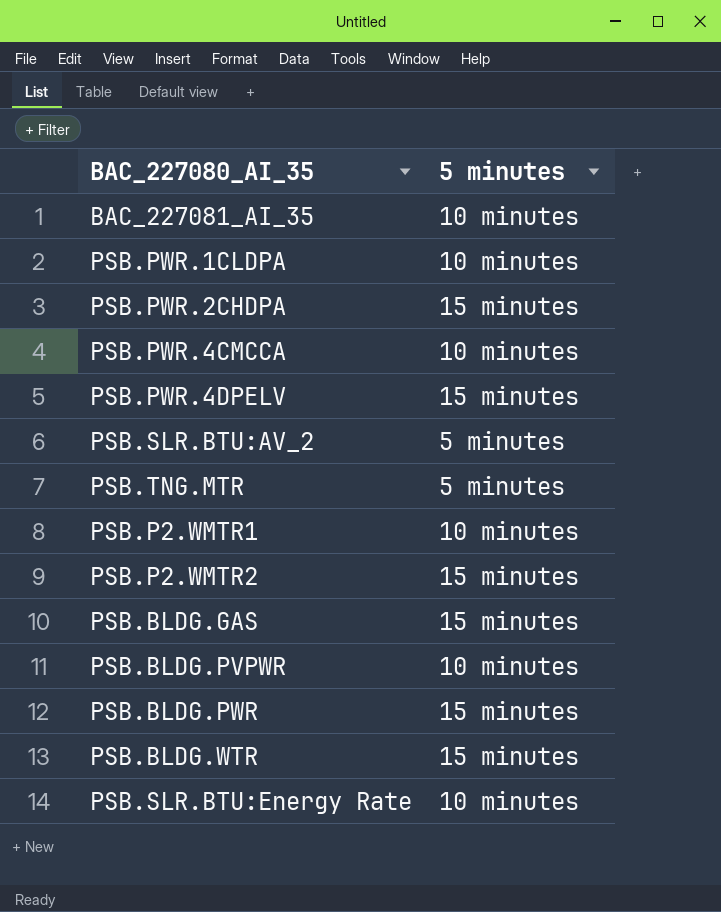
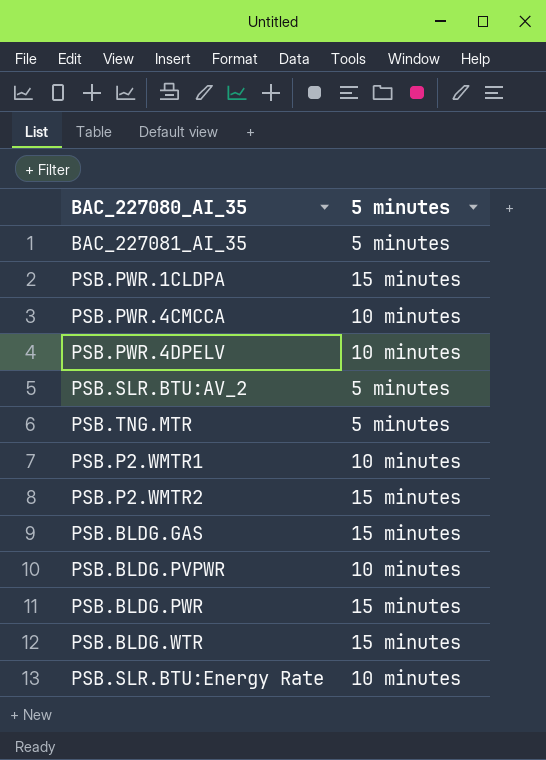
row PSB.PWR.2CHDPA: 15 minutes -> none
BAC_227081_AI_35 | 5 minutes: 10 minutes -> 5 minutes
PSB.PWR.1CLDPA | 5 minutes: 10 minutes -> 15 minutes
PSB.PWR.4DPELV | 5 minutes: 15 minutes -> 10 minutes

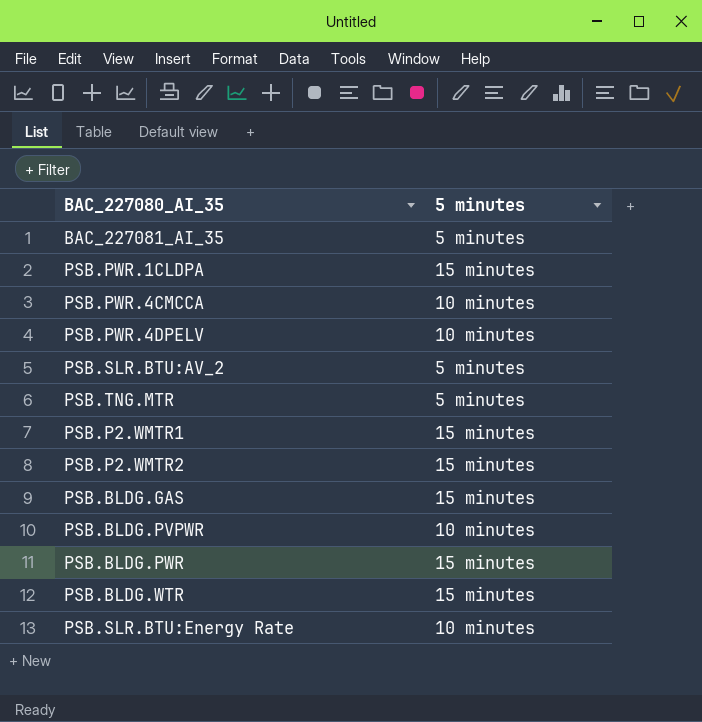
PSB.P2.WMTR1 | 5 minutes: 10 minutes -> 15 minutes

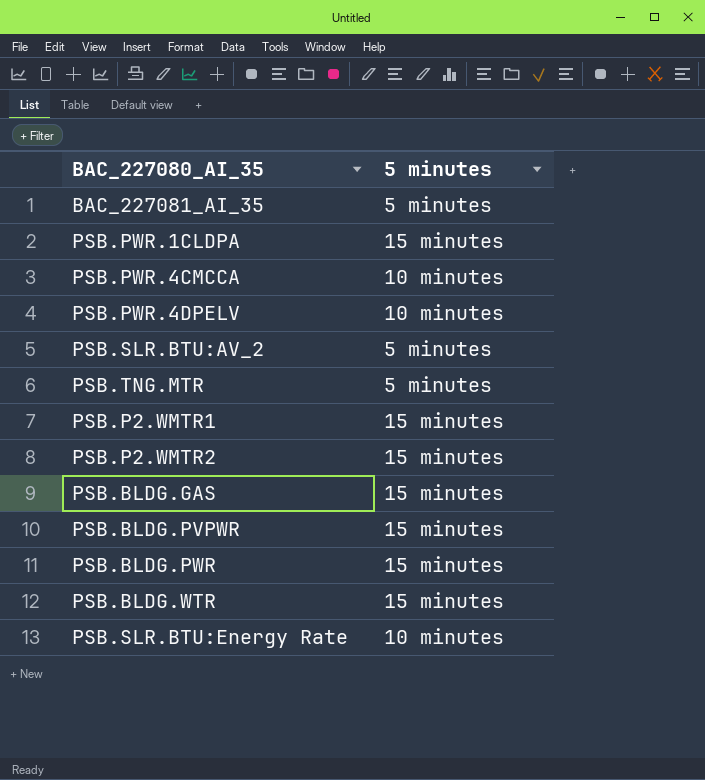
PSB.BLDG.PVPWR | 5 minutes: 10 minutes -> 15 minutes

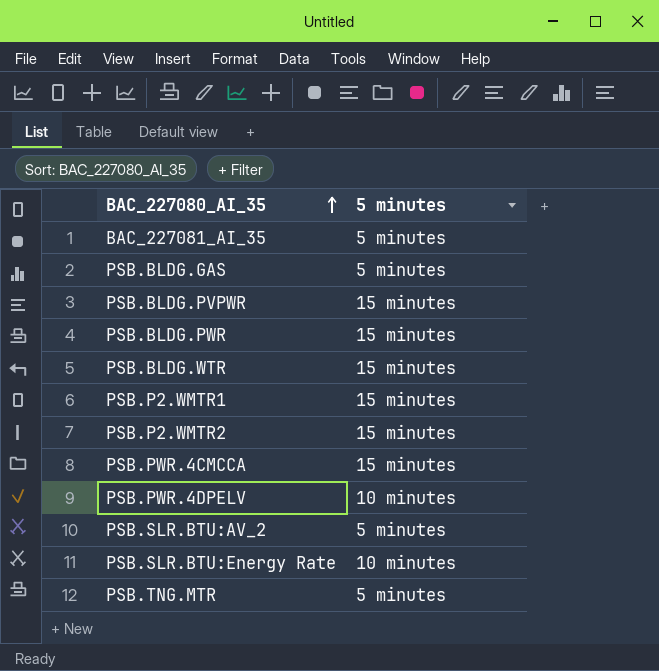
row order: none -> BAC_227080_AI_35 ascending
row PSB.PWR.1CLDPA: 15 minutes -> none
PSB.BLDG.GAS | 5 minutes: 15 minutes -> 5 minutes
PSB.PWR.4CMCCA | 5 minutes: 10 minutes -> 15 minutes

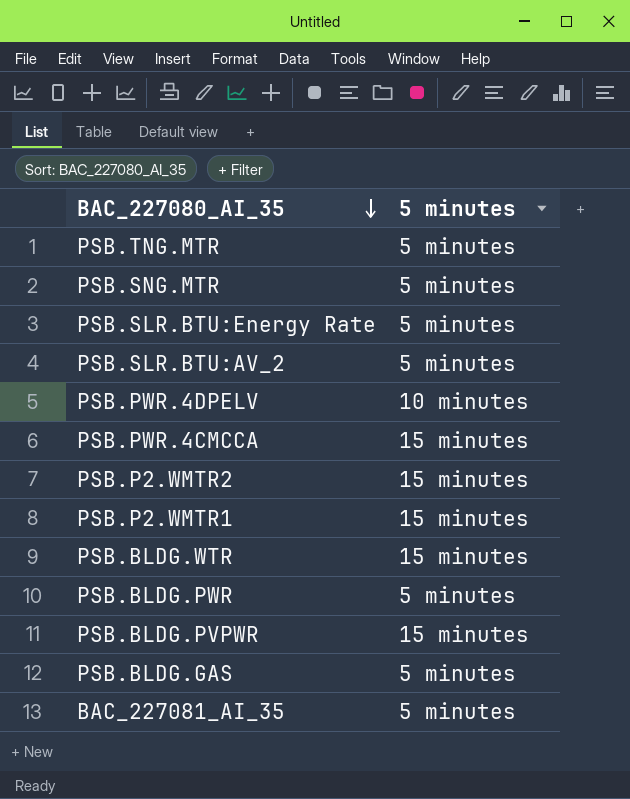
row order: BAC_227080_AI_35 ascending -> BAC_227080_AI_35 descending
row PSB.SNG.MTR: none -> 5 minutes
PSB.SLR.BTU:Energy Rate | 5 minutes: 10 minutes -> 5 minutes
PSB.BLDG.PWR | 5 minutes: 15 minutes -> 5 minutes

